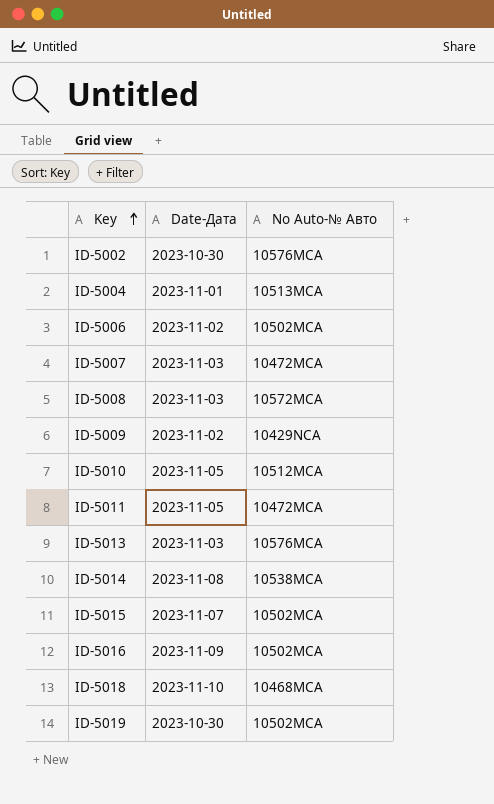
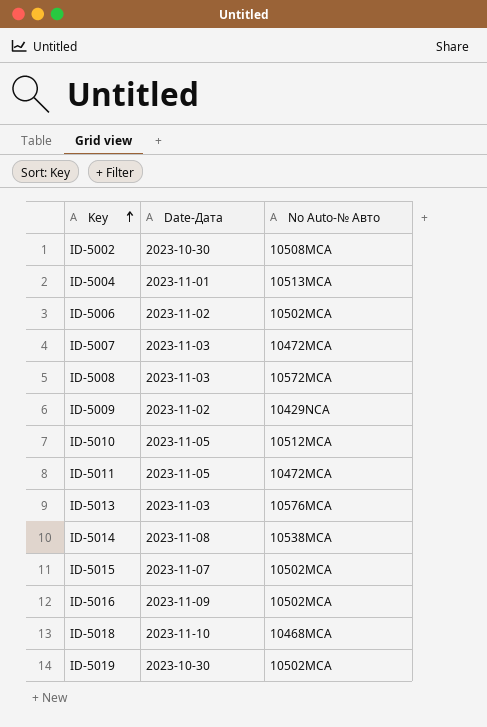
ID-5002 | No Auto-№ Авто: 10576MCA -> 10508MCA

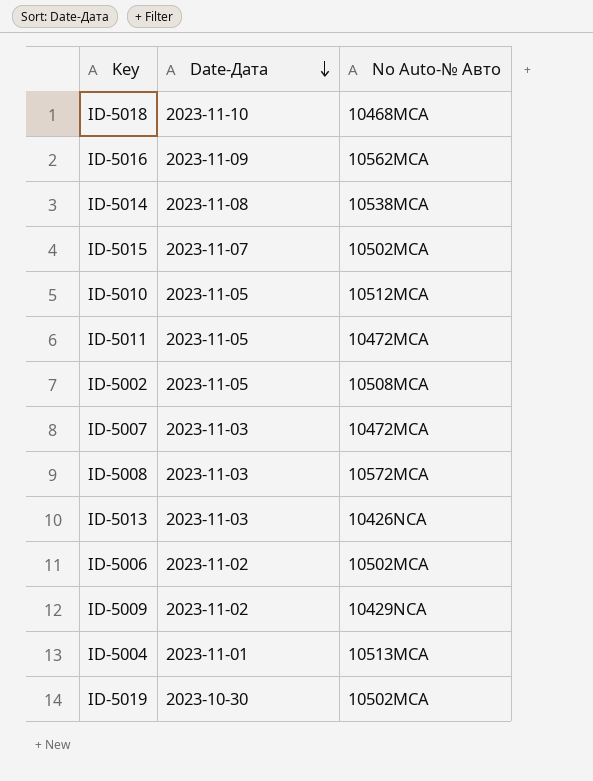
row order: Key ascending -> Date-Дата descending
ID-5016 | No Auto-№ Авто: 10502MCA -> 10562MCA
ID-5002 | Date-Дата: 2023-10-30 -> 2023-11-05
ID-5013 | No Auto-№ Авто: 10576MCA -> 10426NCA

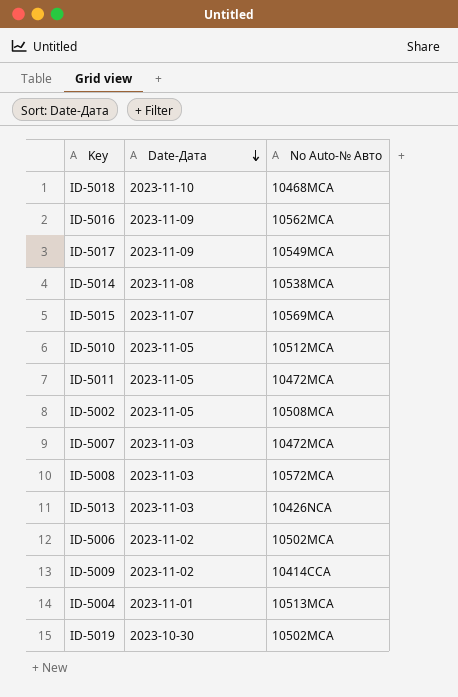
row ID-5017: none -> 2023-11-09 | 10549MCA
ID-5015 | No Auto-№ Авто: 10502MCA -> 10569MCA
ID-5009 | No Auto-№ Авто: 10429NCA -> 10414ССА

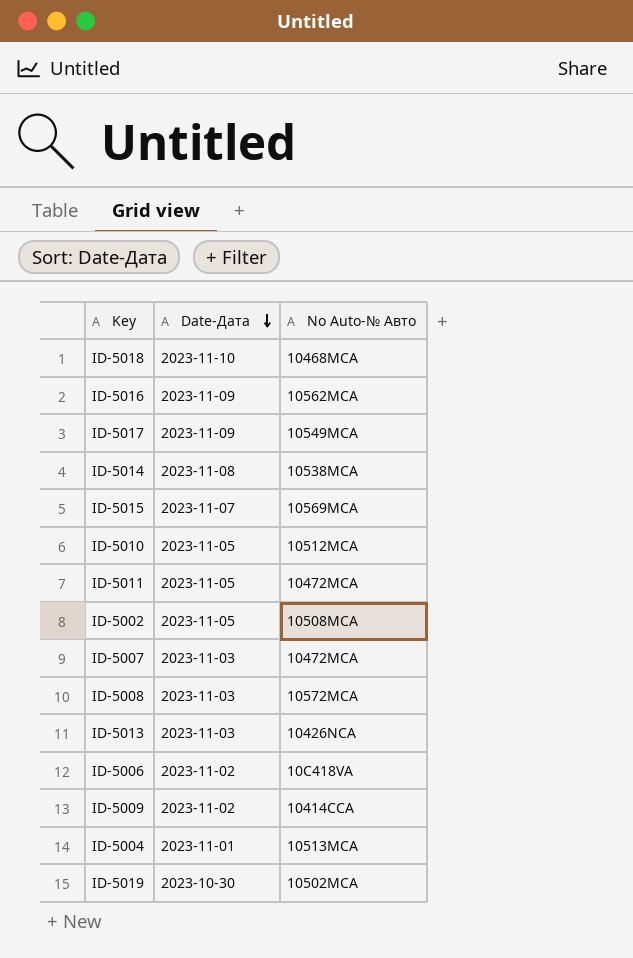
ID-5006 | No Auto-№ Авто: 10502MCA -> 10С418VA

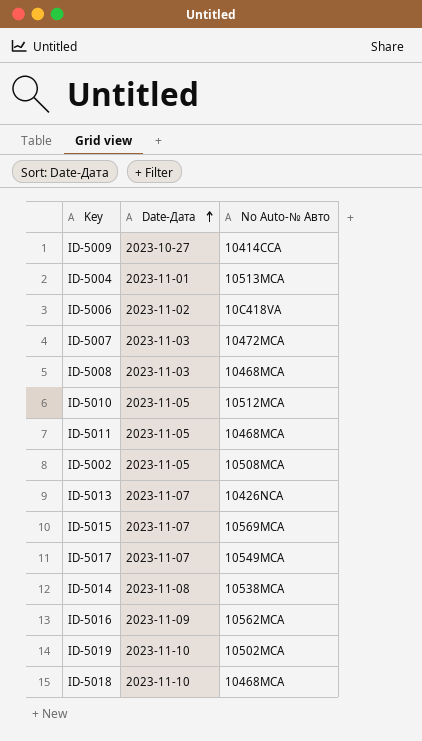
row order: Date-Дата descending -> Date-Дата ascending
ID-5009 | Date-Дата: 2023-11-02 -> 2023-10-27
ID-5008 | No Auto-№ Авто: 10572MCA -> 10468MCA
ID-5011 | No Auto-№ Авто: 10472MCA -> 10468MCA
ID-5013 | Date-Дата: 2023-11-03 -> 2023-11-07
ID-5017 | Date-Дата: 2023-11-09 -> 2023-11-07
ID-5019 | Date-Дата: 2023-10-30 -> 2023-11-10

